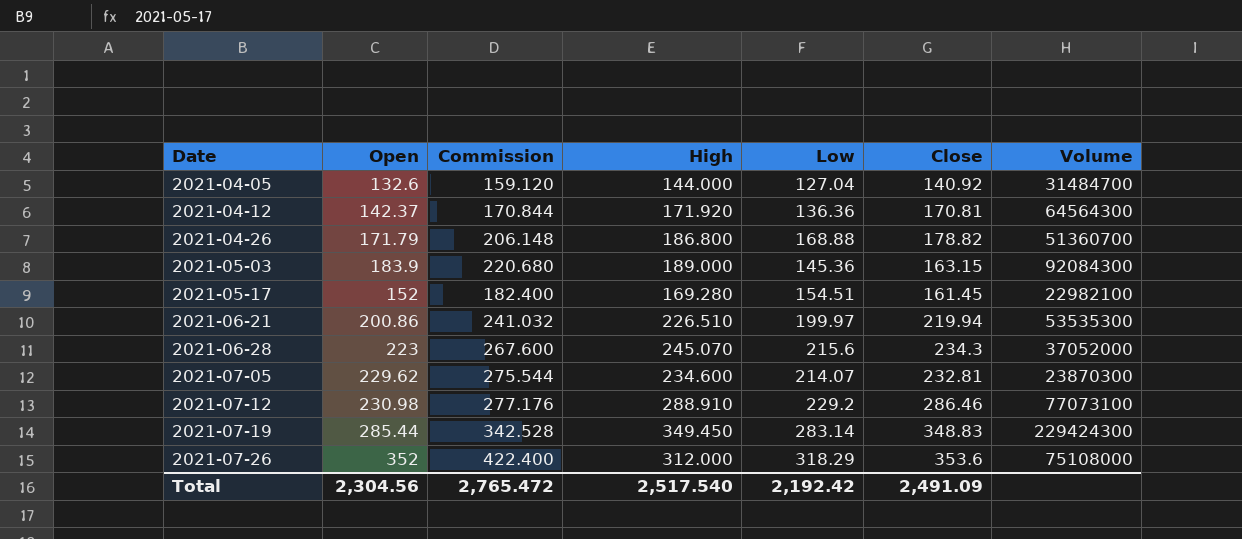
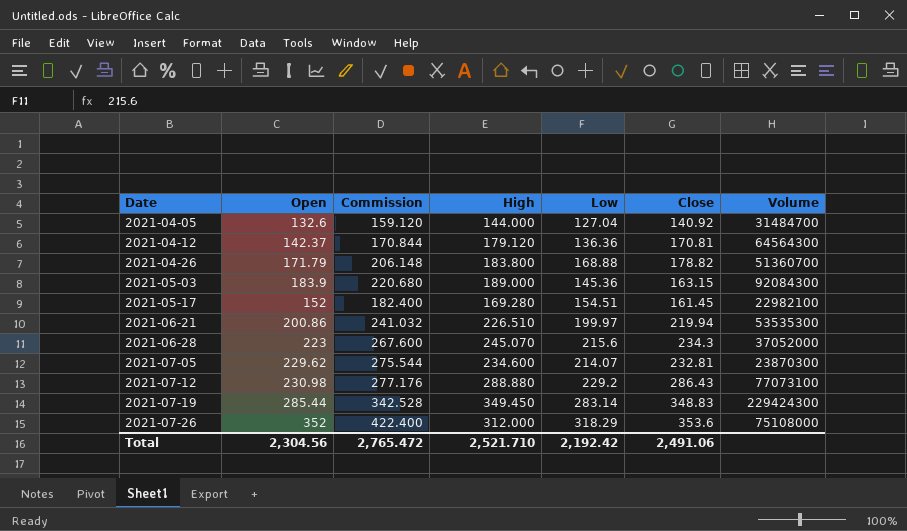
2021-04-12 | High: 171.920 -> 179.120
2021-04-26 | High: 186.800 -> 183.800
2021-07-12 | High: 288.910 -> 288.880
2021-07-12 | Close: 286.46 -> 286.43
Total | High: 2,517.540 -> 2,521.710
Total | Close: 2,491.09 -> 2,491.06

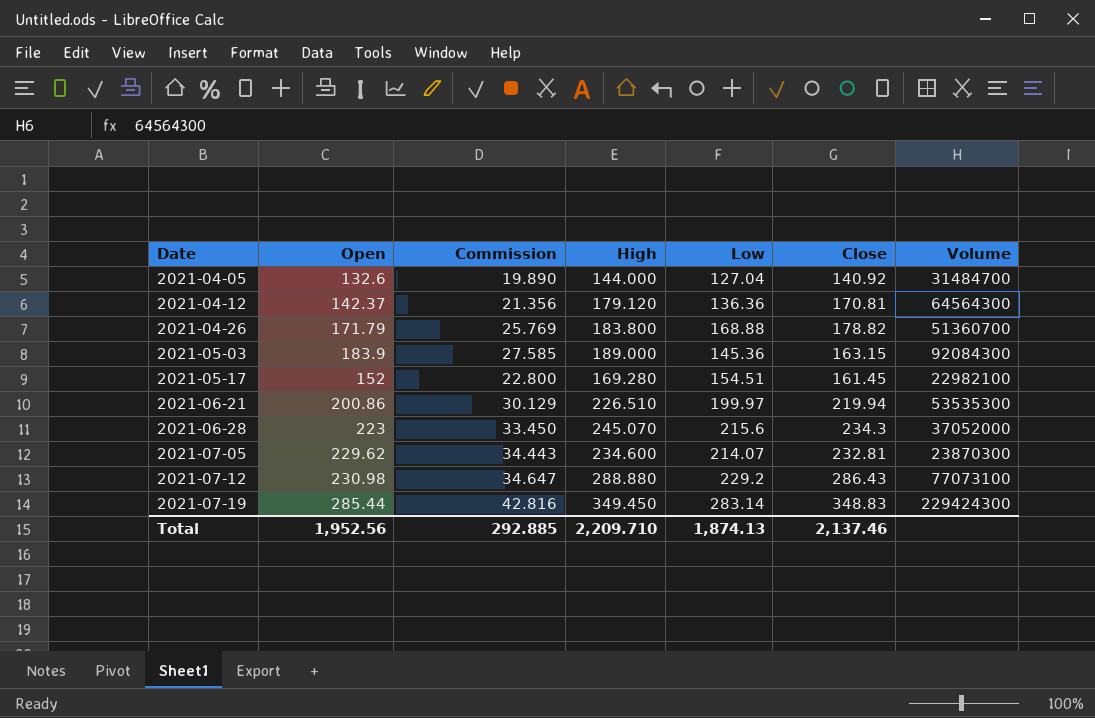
column Commission | formula: [Open] * 1.2 -> [Open] * 0.15
row 2021-07-26: 352 | 422.400 | 312.000 | 318.29 | 353.6 | 75108000 -> none
Total | Open: 2,304.56 -> 1,952.56
Total | Commission: 2,765.472 -> 292.885
Total | High: 2,521.710 -> 2,209.710
Total | Low: 2,192.42 -> 1,874.13
Total | Close: 2,491.06 -> 2,137.46

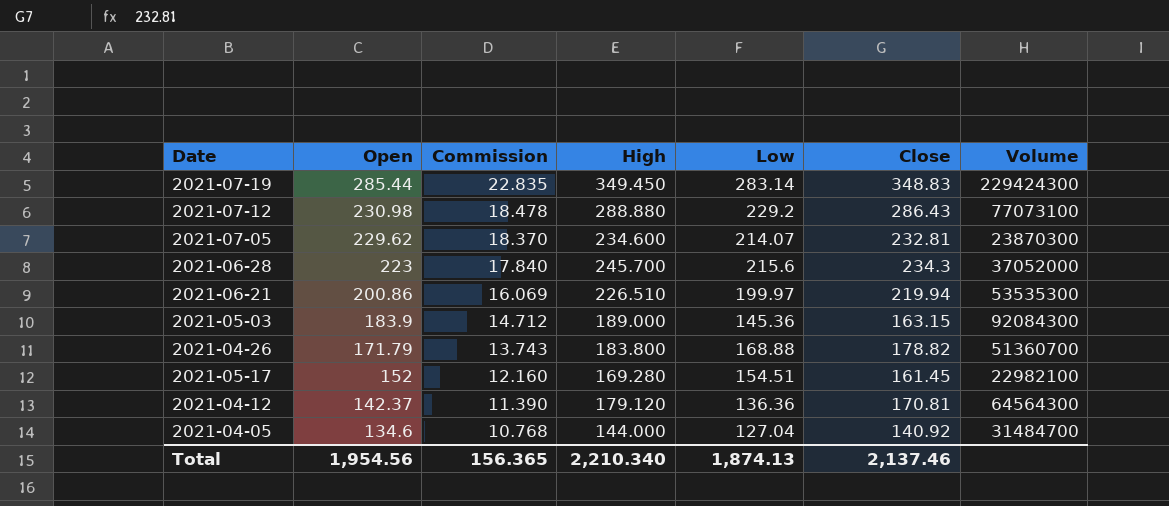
row order: Date ascending -> Open descending
column Commission | formula: [Open] * 0.15 -> [Open] * 0.08
2021-06-28 | High: 245.070 -> 245.700
2021-04-05 | Open: 132.6 -> 134.6
Total | Open: 1,952.56 -> 1,954.56
Total | Commission: 292.885 -> 156.365
Total | High: 2,209.710 -> 2,210.340

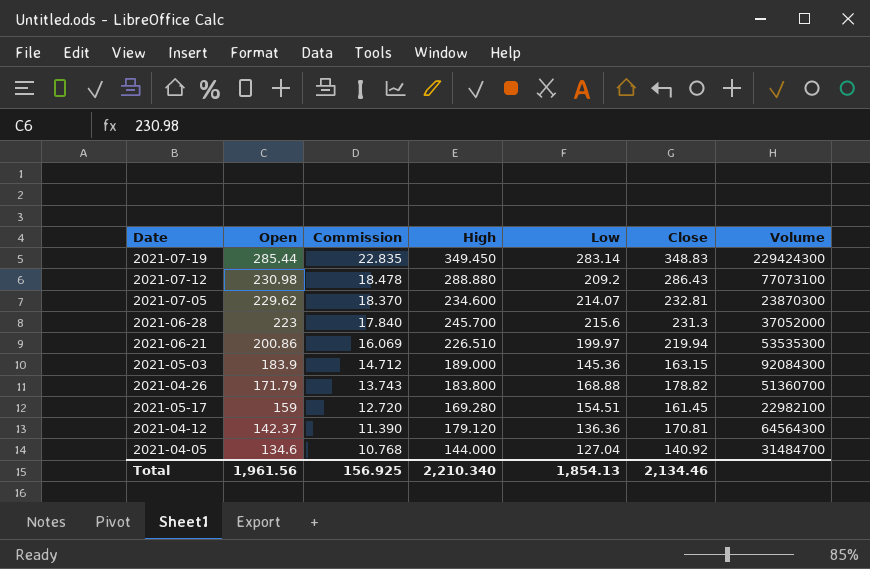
2021-07-12 | Low: 229.2 -> 209.2
2021-06-28 | Close: 234.3 -> 231.3
2021-05-17 | Open: 152 -> 159
2021-05-17 | Commission: 12.160 -> 12.720
Total | Open: 1,954.56 -> 1,961.56
Total | Commission: 156.365 -> 156.925
Total | Low: 1,874.13 -> 1,854.13
Total | Close: 2,137.46 -> 2,134.46

